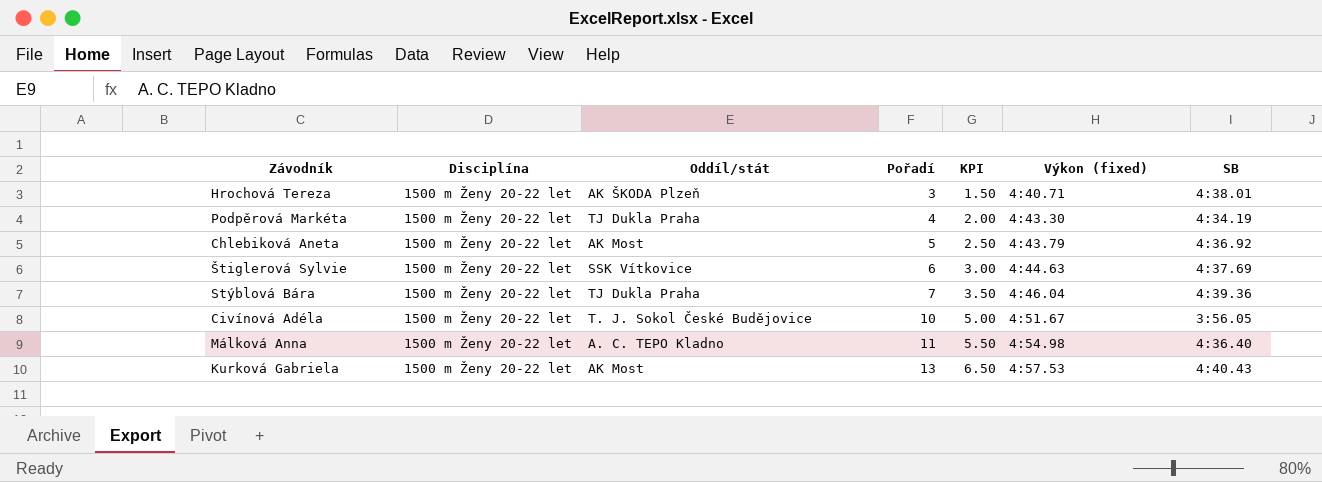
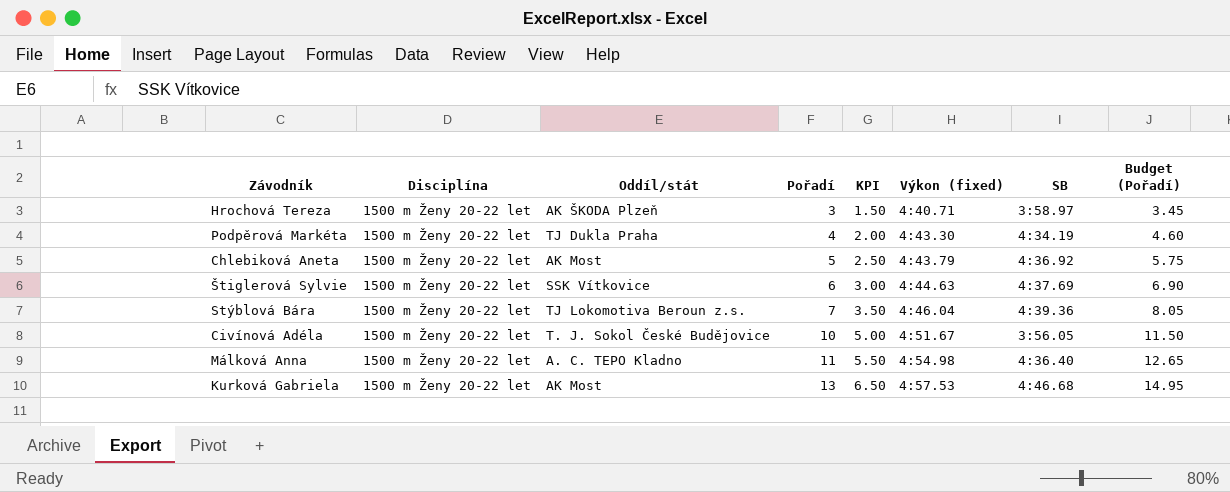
column Budget (Pořadí) | formula: none -> [Pořadí] * 1.15
Hrochová Tereza | SB: 4:38.01 -> 3:58.97
Stýblová Bára | Oddíl/stát: TJ Dukla Praha -> TJ Lokomotiva Beroun z.s.
Kurková Gabriela | SB: 4:40.43 -> 4:46.68

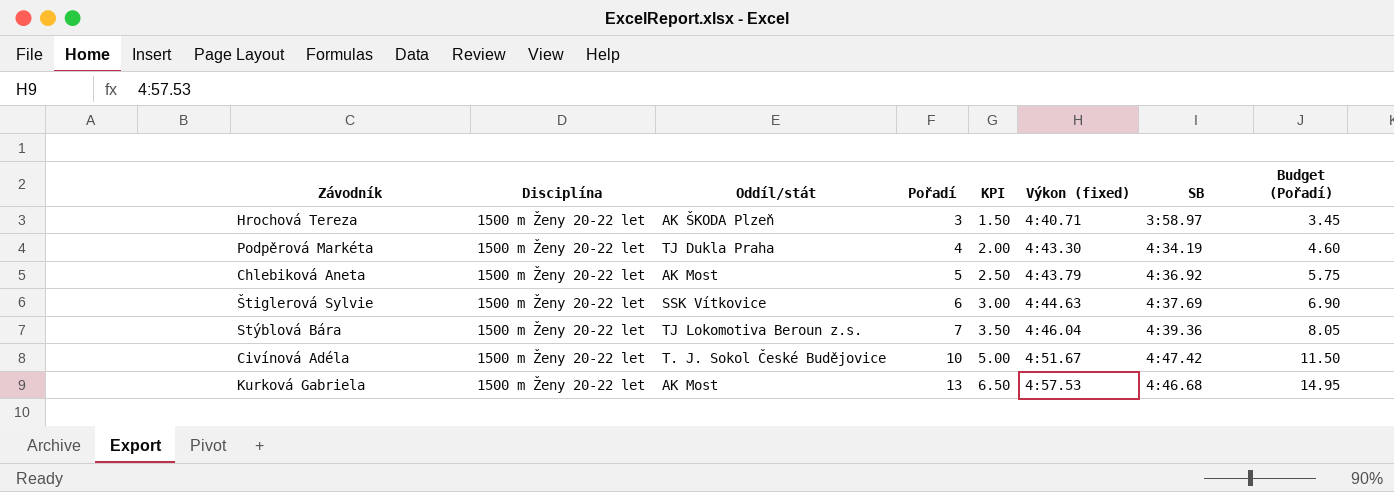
row Málková Anna: 1500 m Ženy 20-22 let | A. C. TEPO Kladno | 11 | 5.50 | 4:54.98 | 4:36.40 | 12.65 -> none
Civínová Adéla | SB: 3:56.05 -> 4:47.42

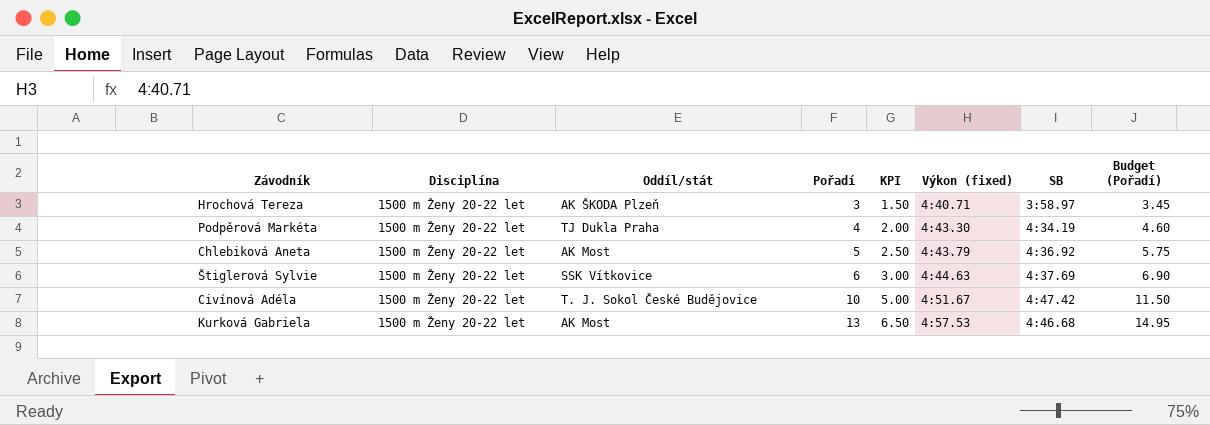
row Stýblová Bára: 1500 m Ženy 20-22 let | TJ Lokomotiva Beroun z.s. | 7 | 3.50 | 4:46.04 | 4:39.36 | 8.05 -> none

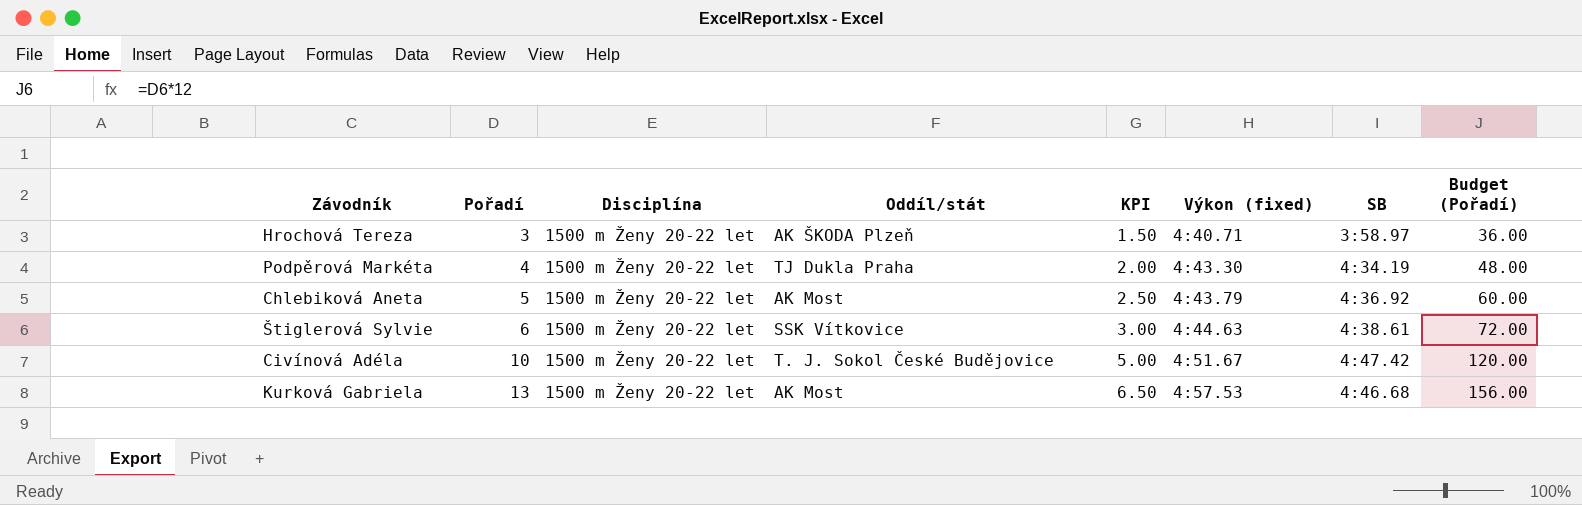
column Pořadí | position: 4 -> 2
column Budget (Pořadí) | formula: [Pořadí] * 1.15 -> [Pořadí] * 12
Štiglerová Sylvie | SB: 4:37.69 -> 4:38.61

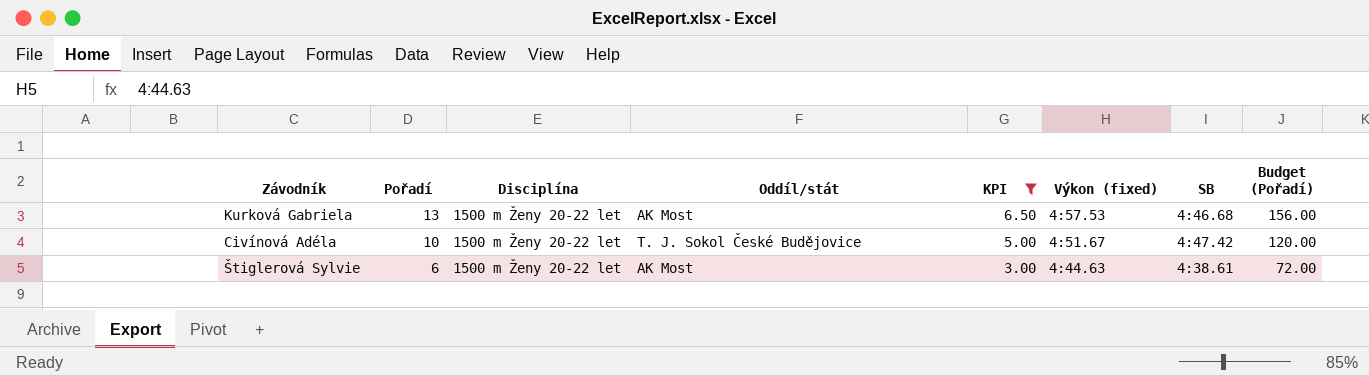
filter: none -> KPI >= 3.00
row order: Pořadí ascending -> Pořadí descending
Štiglerová Sylvie | Oddíl/stát: SSK Vítkovice -> AK Most

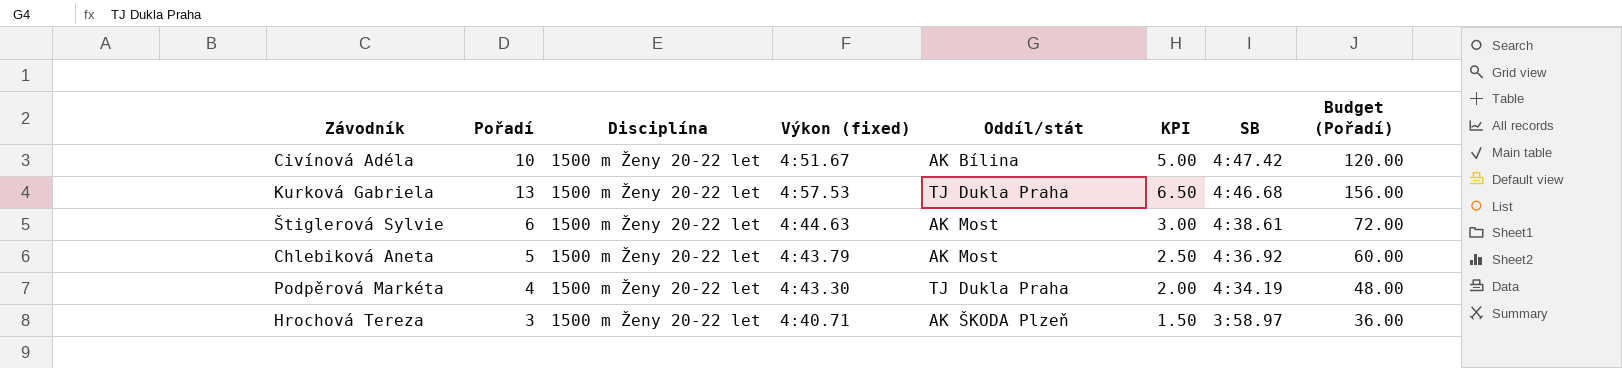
filter: KPI >= 3.00 -> none
row order: Pořadí descending -> SB descending
column Výkon (fixed) | position: 6 -> 4
Civínová Adéla | Oddíl/stát: T. J. Sokol České Budějovice -> AK Bílina
Kurková Gabriela | Oddíl/stát: AK Most -> TJ Dukla Praha

